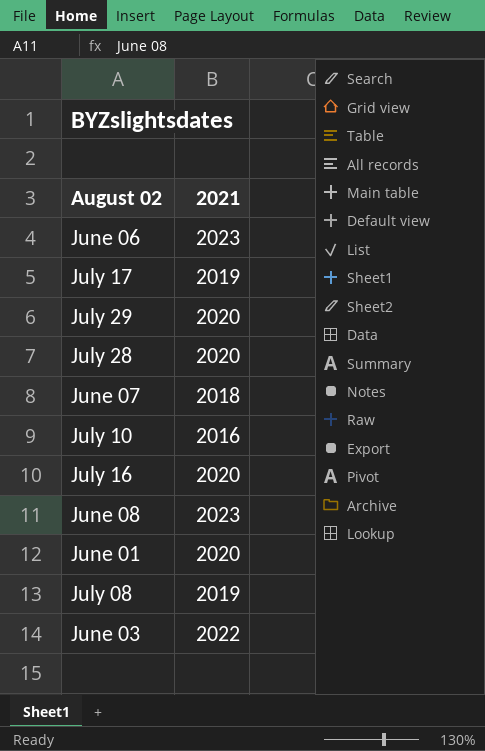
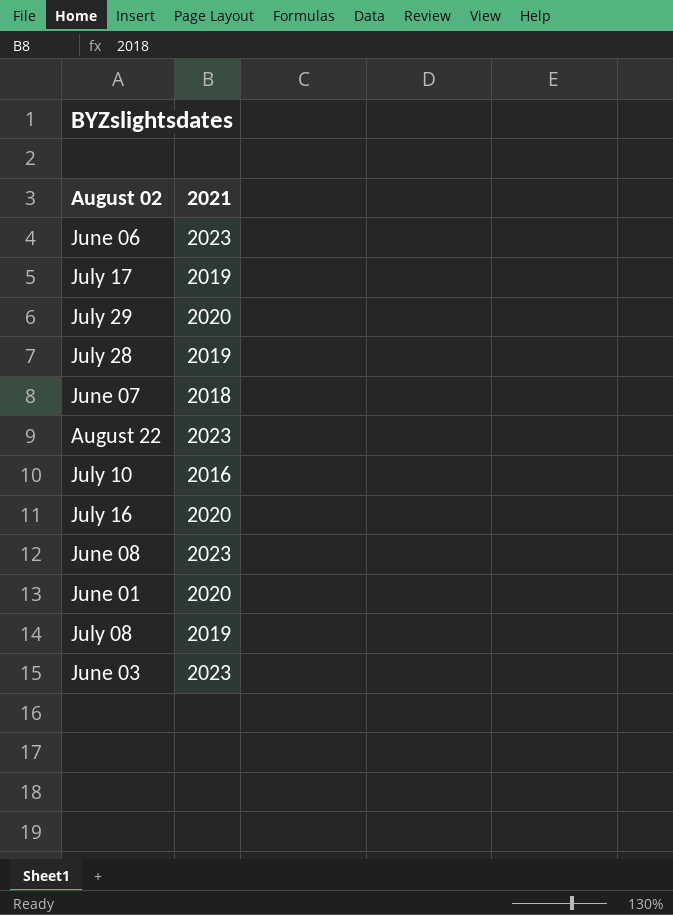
July 28 | 2021: 2020 -> 2019
row August 22: none -> 2023
June 03 | 2021: 2022 -> 2023

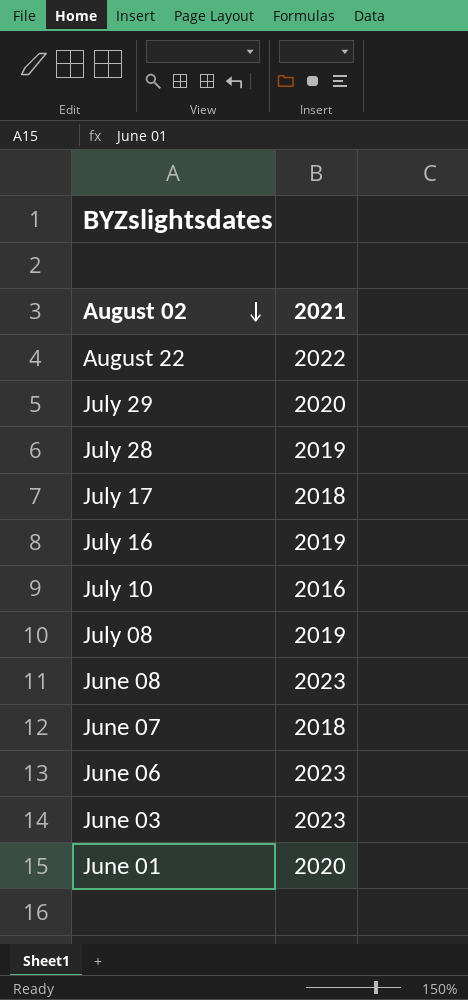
row order: none -> August 02 descending
August 22 | 2021: 2023 -> 2022
July 17 | 2021: 2019 -> 2018
July 16 | 2021: 2020 -> 2019

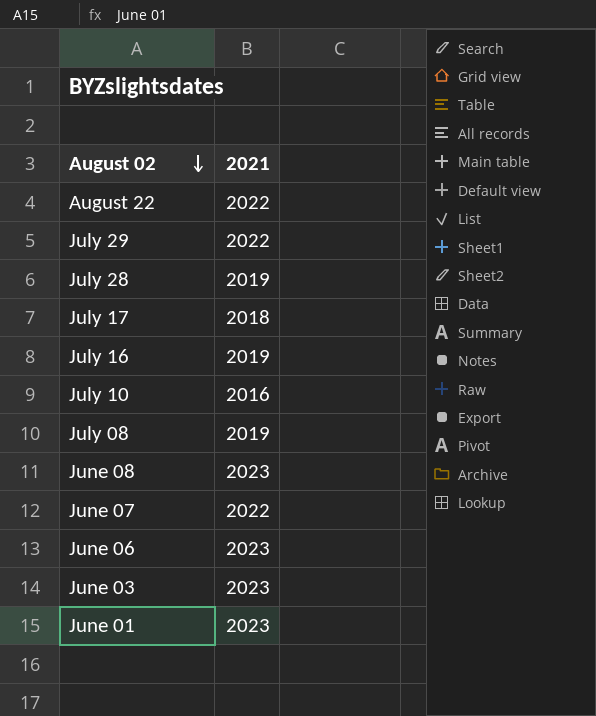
July 29 | 2021: 2020 -> 2022
June 07 | 2021: 2018 -> 2022
June 01 | 2021: 2020 -> 2023

